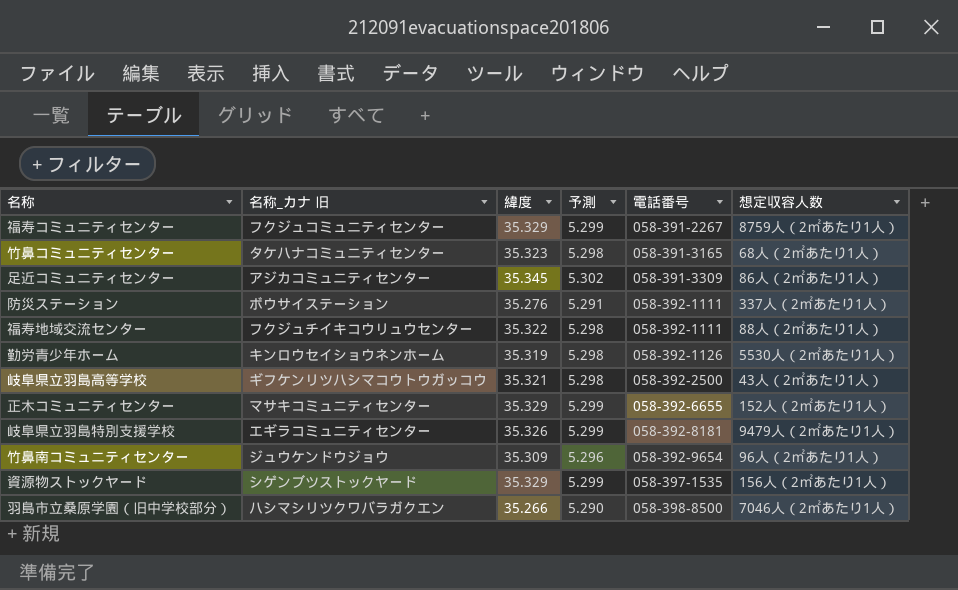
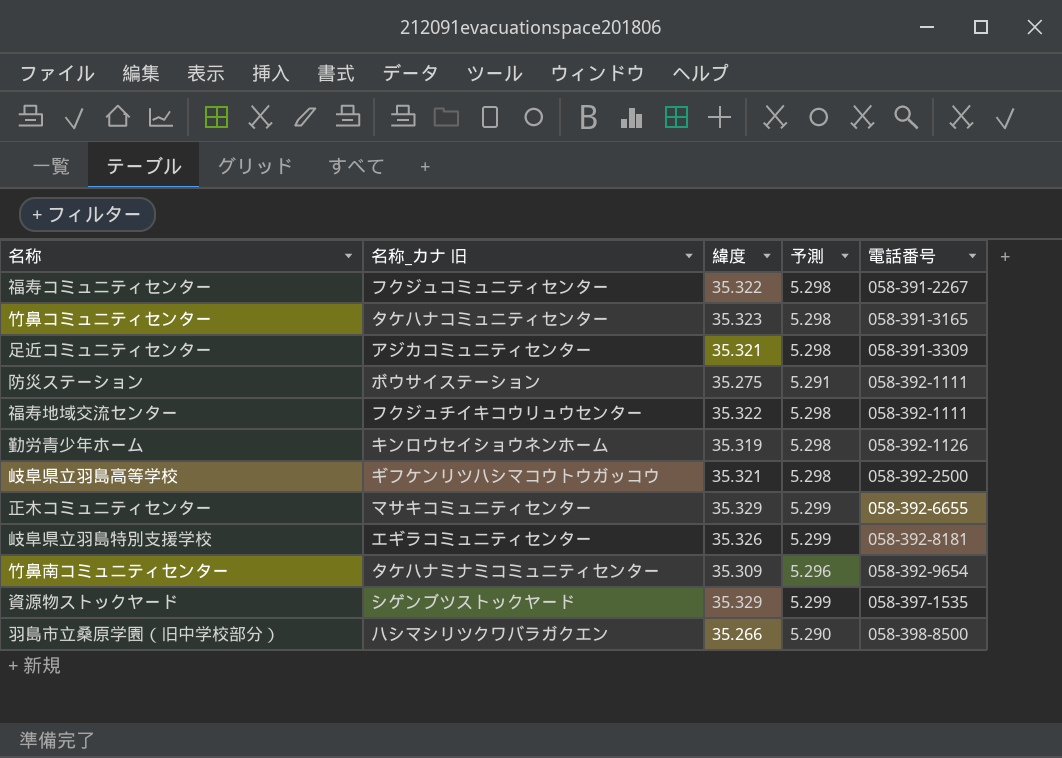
column 想定収容人数 | position: 6 -> none
福寿コミュニティセンター | 緯度: 35.329 -> 35.322
福寿コミュニティセンター | 予測: 5.299 -> 5.298
足近コミュニティセンター | 緯度: 35.345 -> 35.321
足近コミュニティセンター | 予測: 5.302 -> 5.298
防災ステーション | 緯度: 35.276 -> 35.275
竹鼻南コミュニティセンター | 名称_カナ 旧: ジュウケンドウジョウ -> タケハナミナミコミュニティセンター

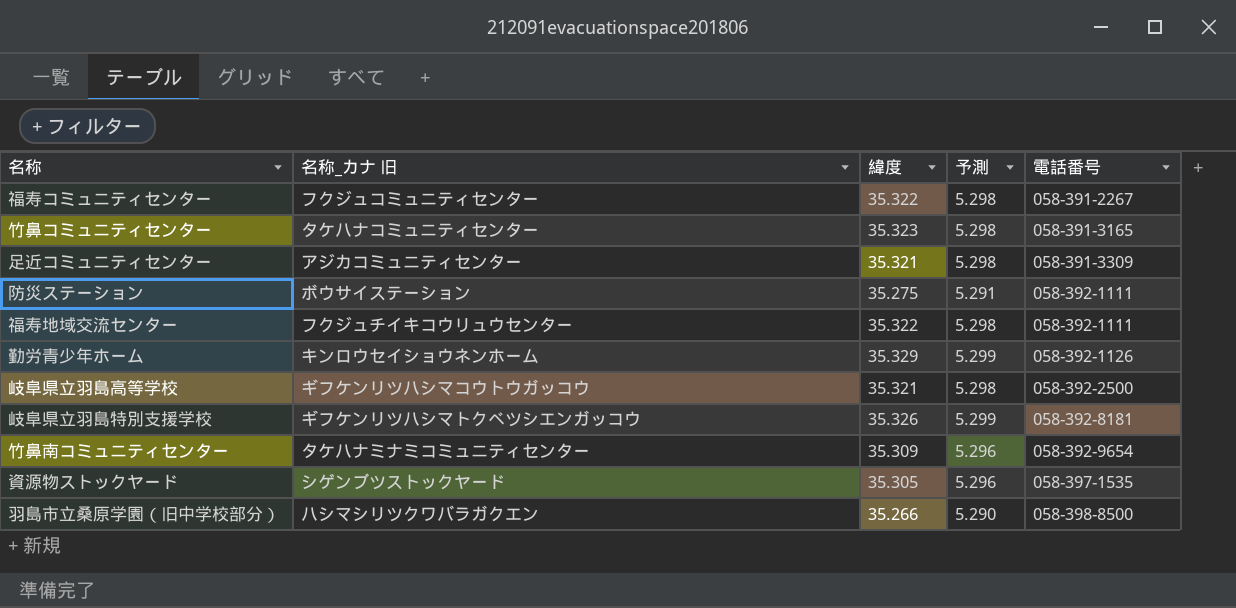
row 正木コミュニティセンター: マサキコミュニティセンター | 35.329 | 5.299 | 058-392-6655 -> none
勤労青少年ホーム | 緯度: 35.319 -> 35.329
勤労青少年ホーム | 予測: 5.298 -> 5.299
岐阜県立羽島特別支援学校 | 名称_カナ 旧: エギラコミュニティセンター -> ギフケンリツハシマトクベツシエンガッコウ
資源物ストックヤード | 緯度: 35.329 -> 35.305
資源物ストックヤード | 予測: 5.299 -> 5.296

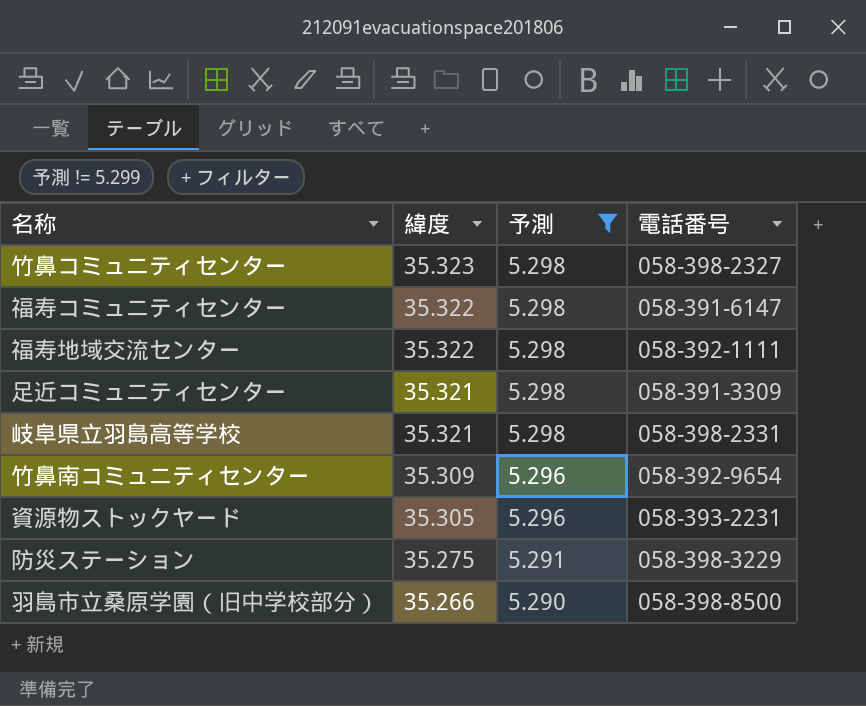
filter: none -> 予測 != 5.299
row order: 電話番号 ascending -> 緯度 descending
column 名称_カナ 旧 | position: 2 -> none
竹鼻コミュニティセンター | 電話番号: 058-391-3165 -> 058-398-2327
福寿コミュニティセンター | 電話番号: 058-391-2267 -> 058-391-6147
岐阜県立羽島高等学校 | 電話番号: 058-392-2500 -> 058-398-2331
資源物ストックヤード | 電話番号: 058-397-1535 -> 058-393-2231
防災ステーション | 電話番号: 058-392-1111 -> 058-398-3229

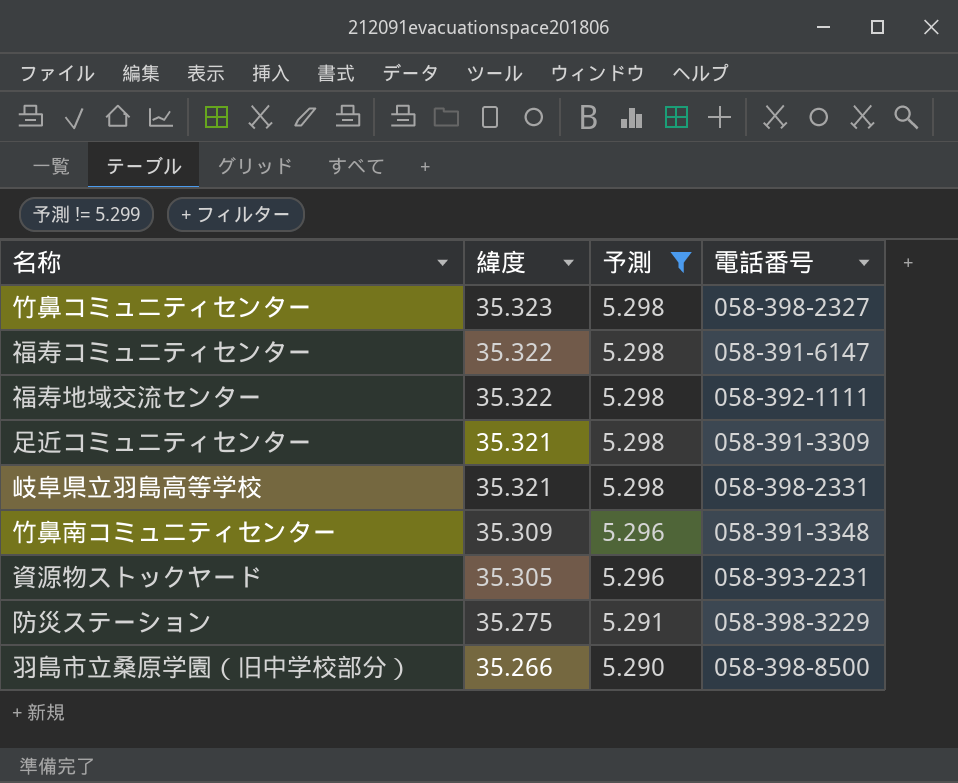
竹鼻南コミュニティセンター | 電話番号: 058-392-9654 -> 058-391-3348

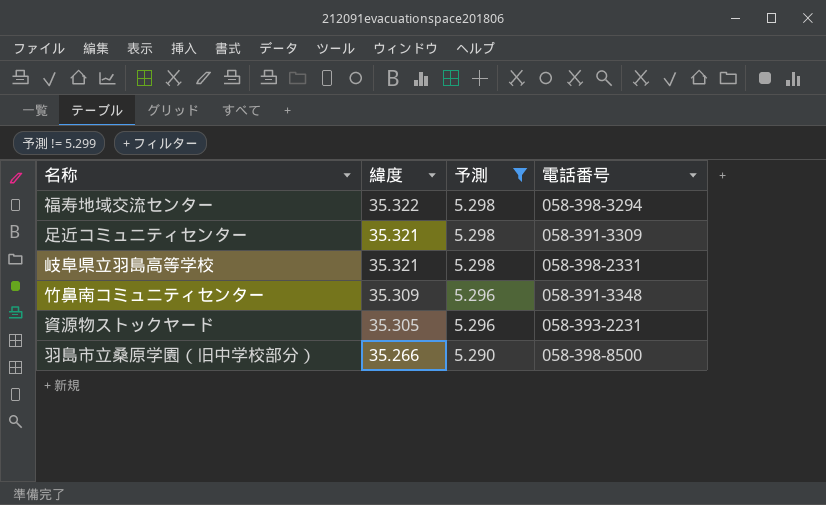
row 竹鼻コミュニティセンター: 35.323 | 5.298 | 058-398-2327 -> none
row 福寿コミュニティセンター: 35.322 | 5.298 | 058-391-6147 -> none
row 防災ステーション: 35.275 | 5.291 | 058-398-3229 -> none
福寿地域交流センター | 電話番号: 058-392-1111 -> 058-398-3294

